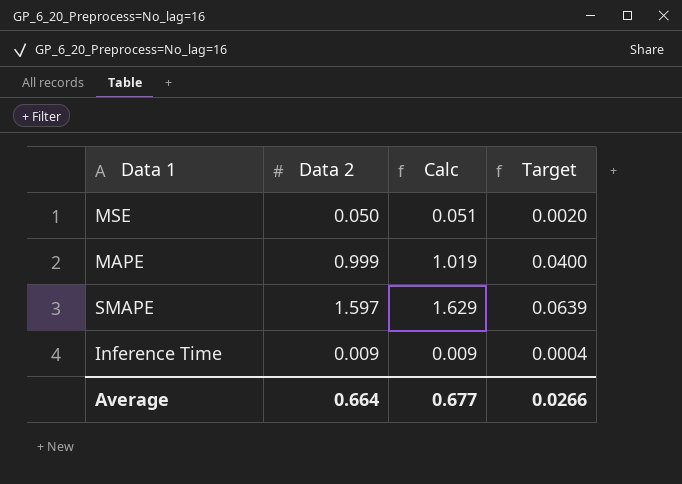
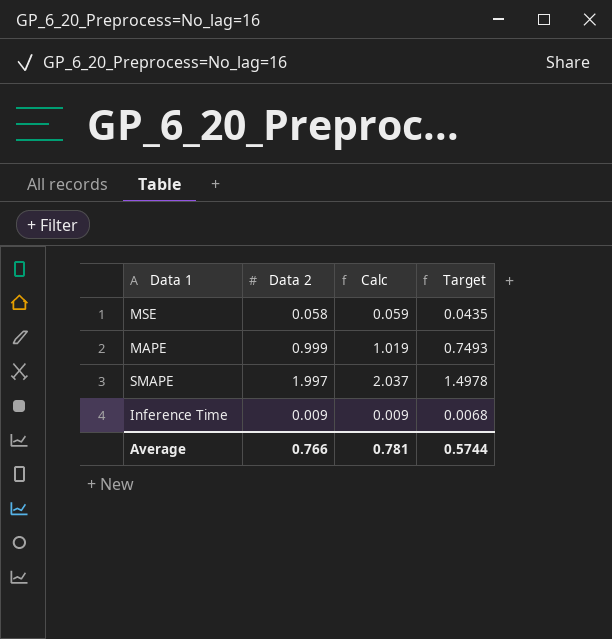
column Target | formula: [Data 2] * 0.04 -> [Data 2] * 0.75
MSE | Data 2: 0.050 -> 0.058
MSE | Calc: 0.051 -> 0.059
SMAPE | Data 2: 1.597 -> 1.997
SMAPE | Calc: 1.629 -> 2.037
Average | Data 2: 0.664 -> 0.766
Average | Calc: 0.677 -> 0.781
Average | Target: 0.0266 -> 0.5744

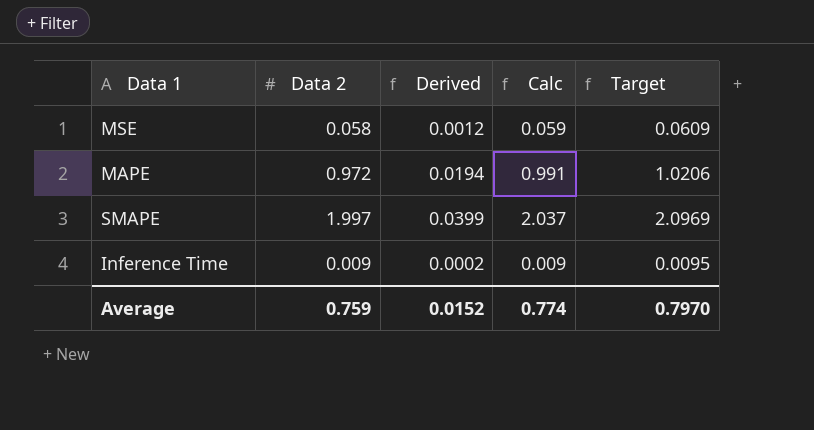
column Derived | formula: none -> [Data 2] * 0.02
column Target | formula: [Data 2] * 0.75 -> [Data 2] * 1.05
MAPE | Data 2: 0.999 -> 0.972
MAPE | Calc: 1.019 -> 0.991
Average | Data 2: 0.766 -> 0.759
Average | Calc: 0.781 -> 0.774
Average | Target: 0.5744 -> 0.7970

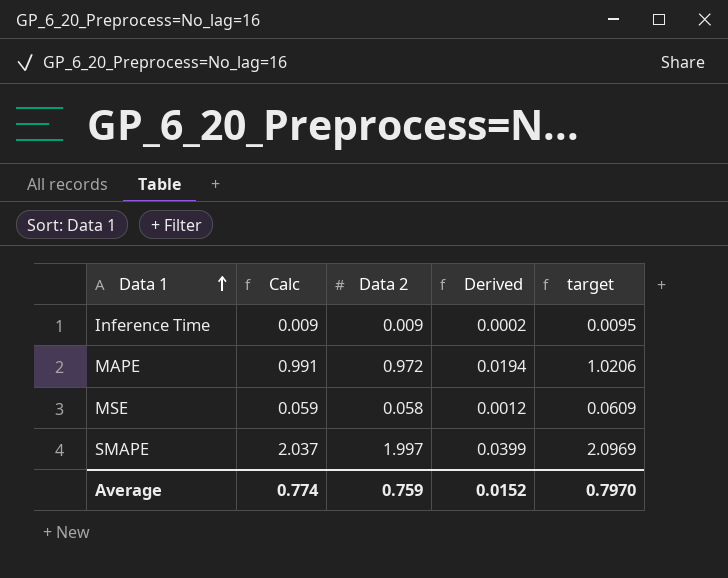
row order: none -> Data 1 ascending
column Calc | position: 4 -> 2
column name: Target -> target

